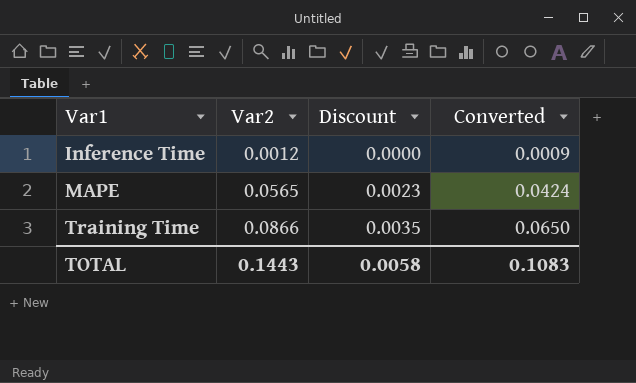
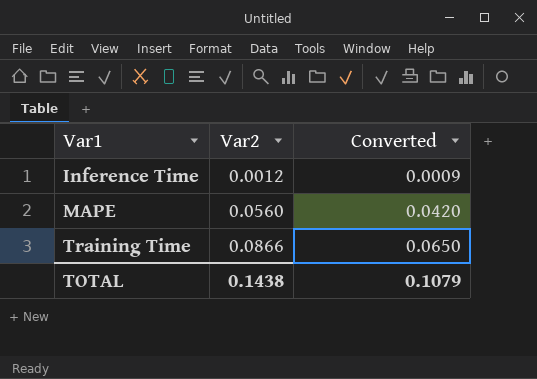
column Discount | formula: [Var2] * 0.04 -> none
MAPE | Var2: 0.0565 -> 0.0560
MAPE | Converted: 0.0424 -> 0.0420
TOTAL | Var2: 0.1443 -> 0.1438
TOTAL | Converted: 0.1083 -> 0.1079

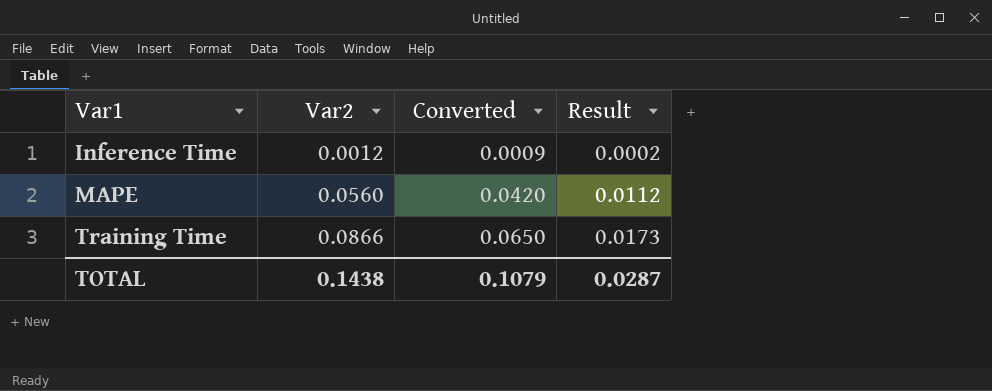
column Result | formula: none -> [Var2] * 0.2

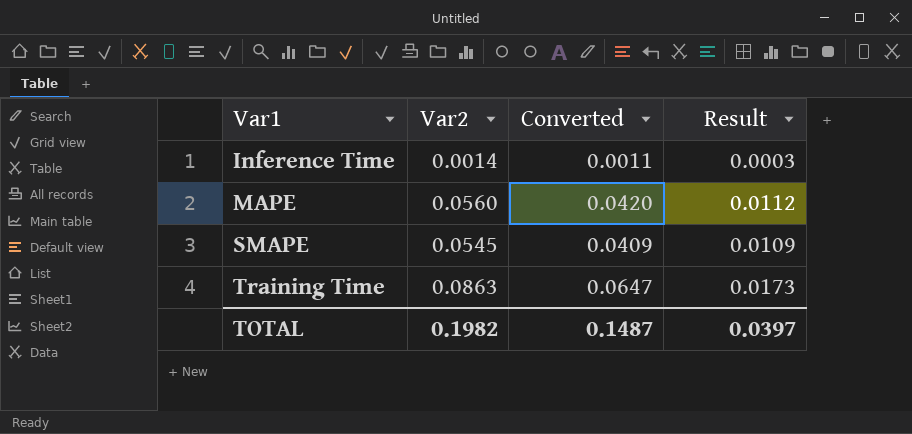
Inference Time | Var2: 0.0012 -> 0.0014
Inference Time | Converted: 0.0009 -> 0.0011
Inference Time | Result: 0.0002 -> 0.0003
row SMAPE: none -> 0.0545 | 0.0409 | 0.0109
Training Time | Var2: 0.0866 -> 0.0863
Training Time | Converted: 0.0650 -> 0.0647
TOTAL | Var2: 0.1438 -> 0.1982
TOTAL | Converted: 0.1079 -> 0.1487
TOTAL | Result: 0.0287 -> 0.0397

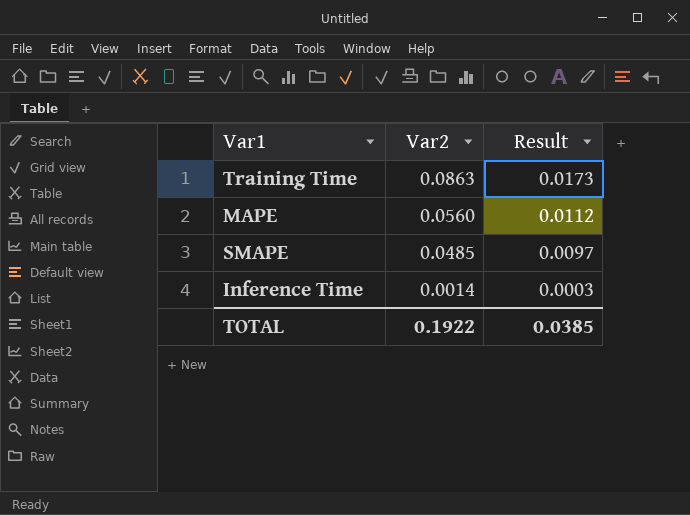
row order: Var1 ascending -> Var2 descending
column Converted | formula: [Var2] * 0.75 -> none
SMAPE | Var2: 0.0545 -> 0.0485
SMAPE | Result: 0.0109 -> 0.0097
TOTAL | Var2: 0.1982 -> 0.1922
TOTAL | Result: 0.0397 -> 0.0385

